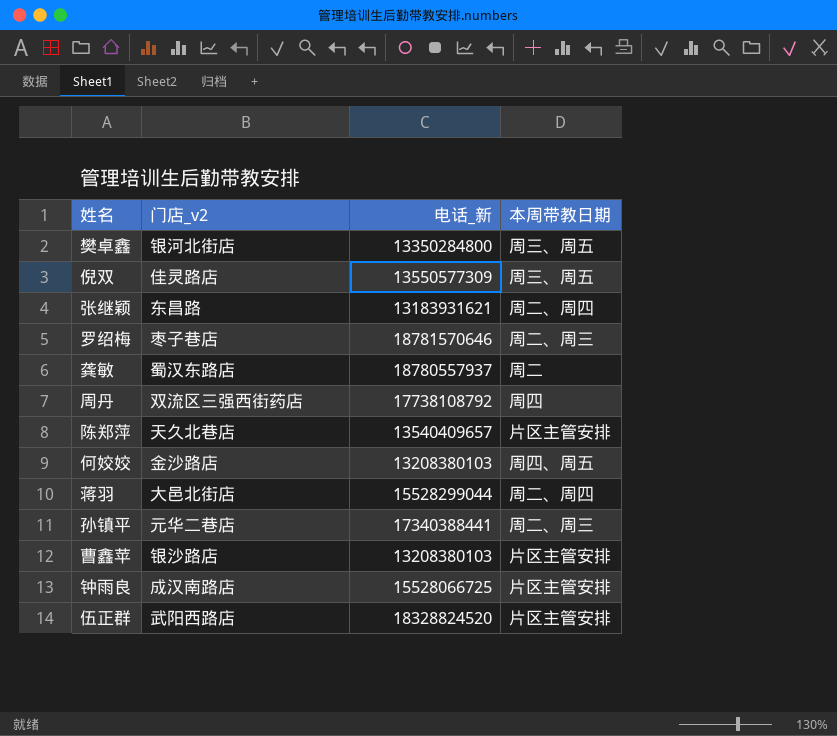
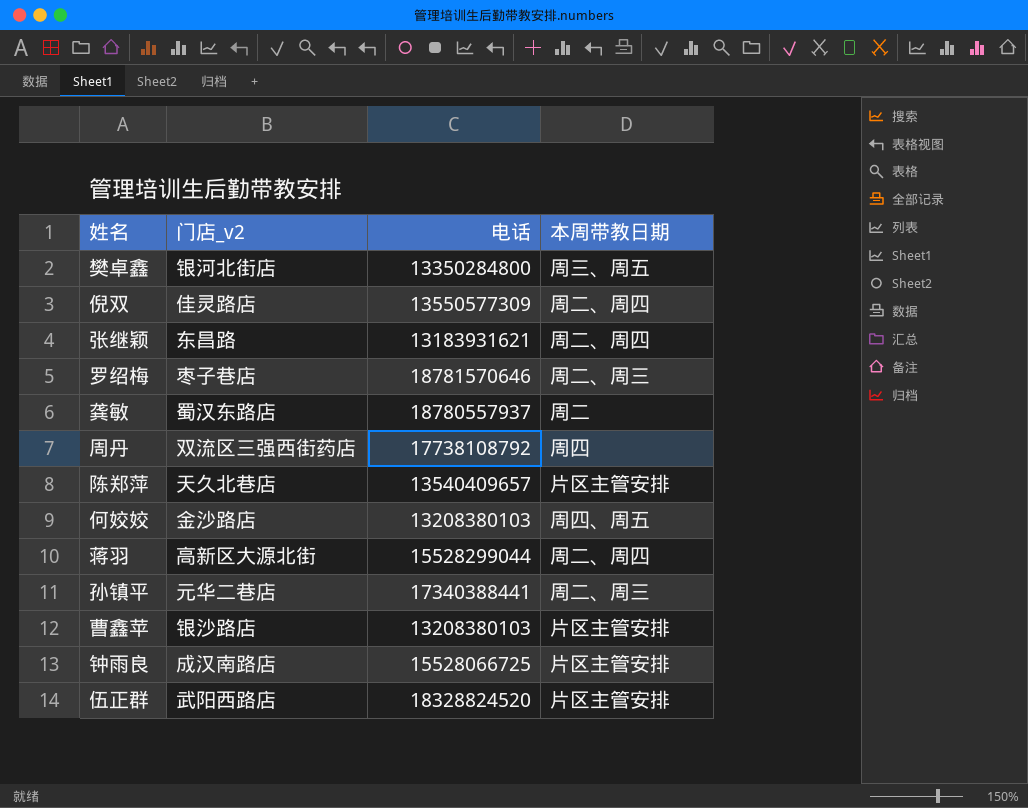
column name: 电话_新 -> 电话
倪双 | 本周带教日期: 周三、周五 -> 周二、周四
蒋羽 | 门店_v2: 大邑北街店 -> 高新区大源北街

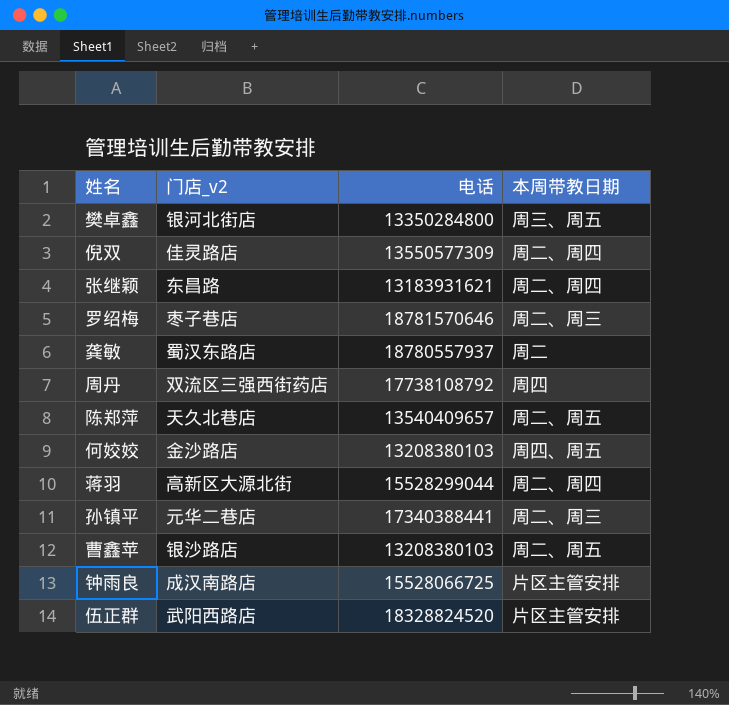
陈郑萍 | 本周带教日期: 片区主管安排 -> 周二、周五
曹鑫苹 | 本周带教日期: 片区主管安排 -> 周二、周五

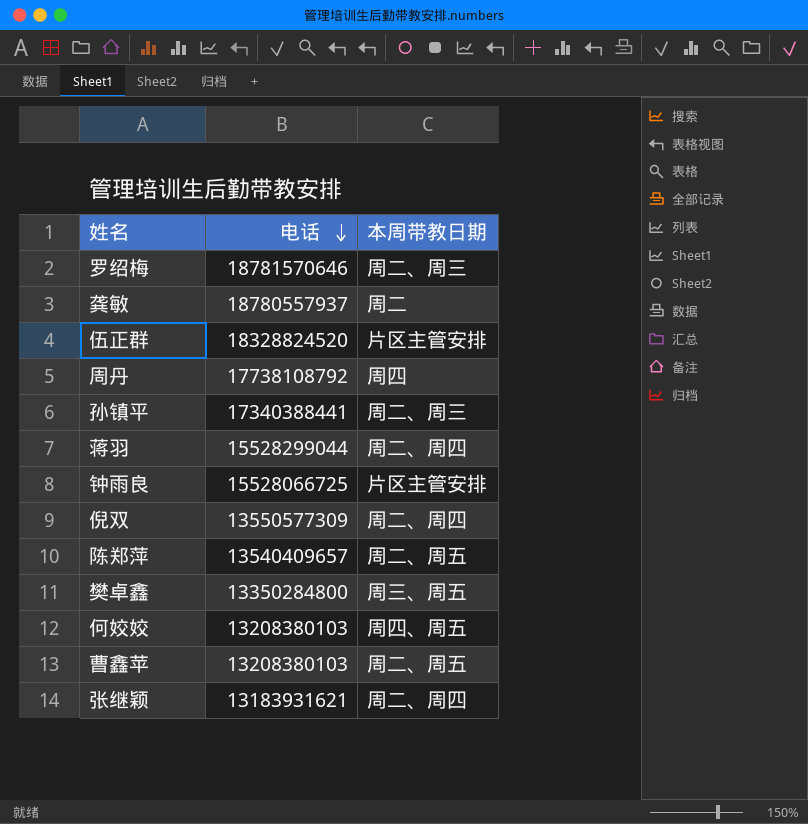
row order: none -> 电话 descending
column 门店_v2 | position: 2 -> none

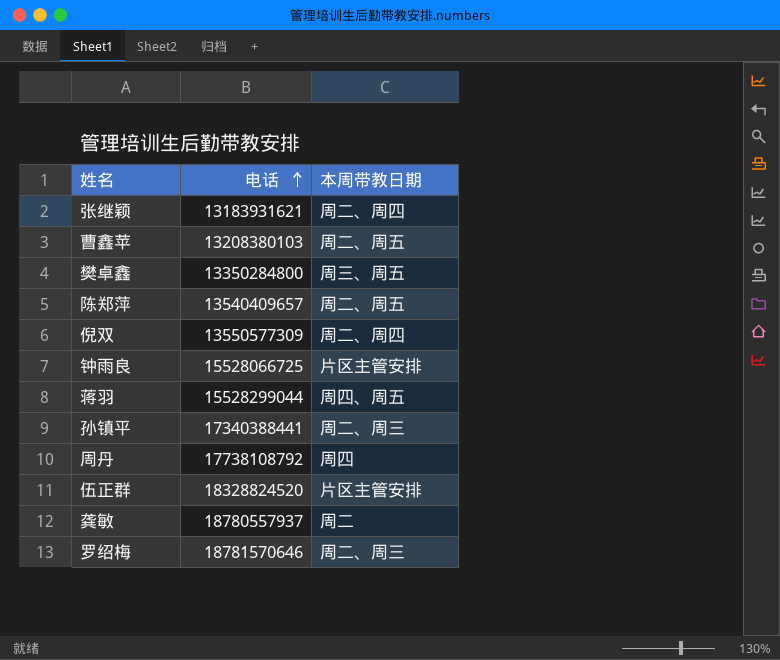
row order: 电话 descending -> 电话 ascending
row 何姣姣: 13208380103 | 周四、周五 -> none
蒋羽 | 本周带教日期: 周二、周四 -> 周四、周五

